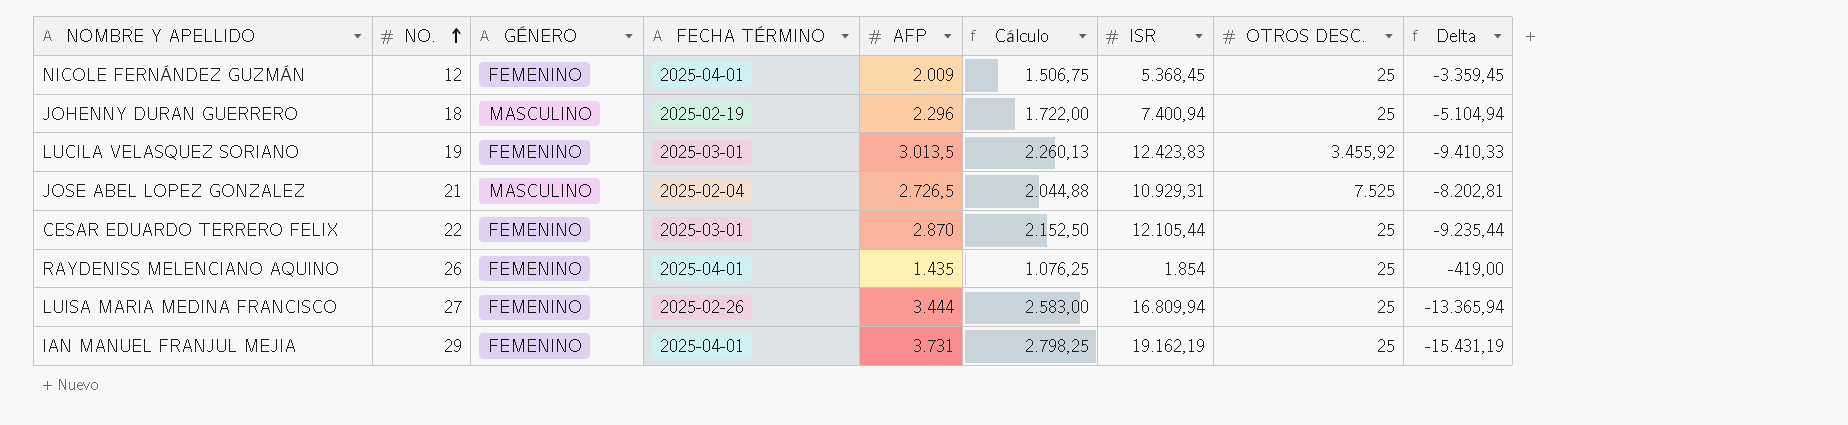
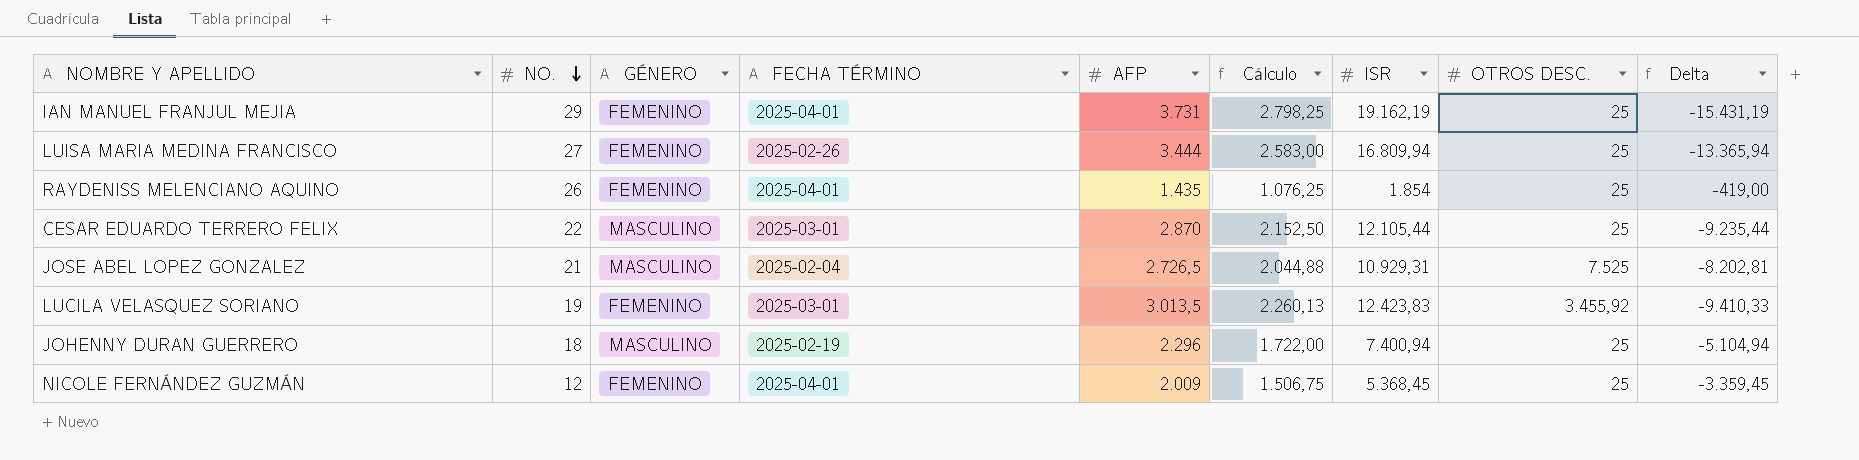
row order: NO. ascending -> NO. descending
CESAR EDUARDO TERRERO FELIX | GÉNERO: FEMENINO -> MASCULINO

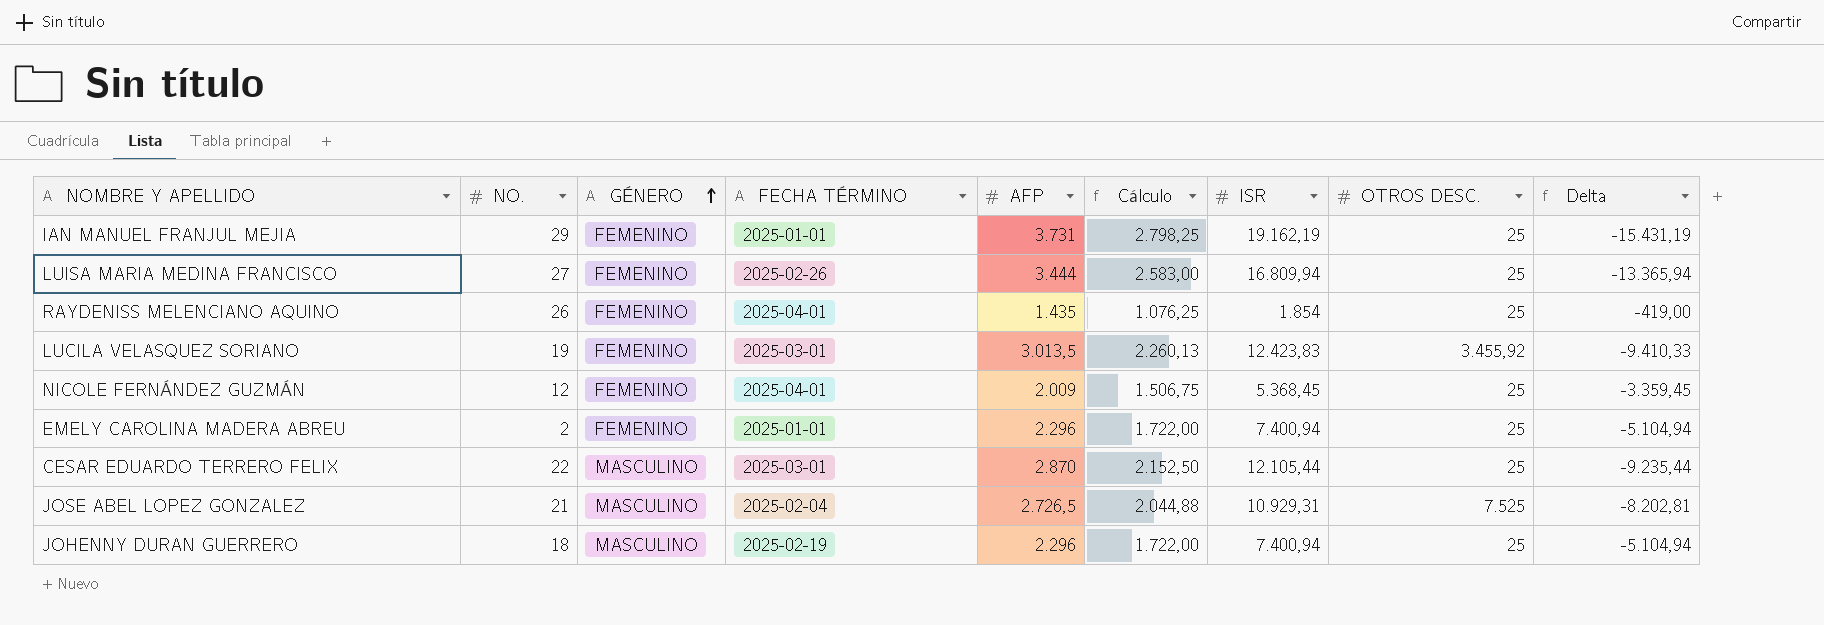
row order: NO. descending -> GÉNERO ascending
IAN MANUEL FRANJUL MEJIA | FECHA TÉRMINO: 2025-04-01 -> 2025-01-01
row EMELY CAROLINA MADERA ABREU: none -> 2 | FEMENINO | 2025-01-01 | 2.296 | 1.722,00 | 7.400,94 | 25 | -5.104,94

